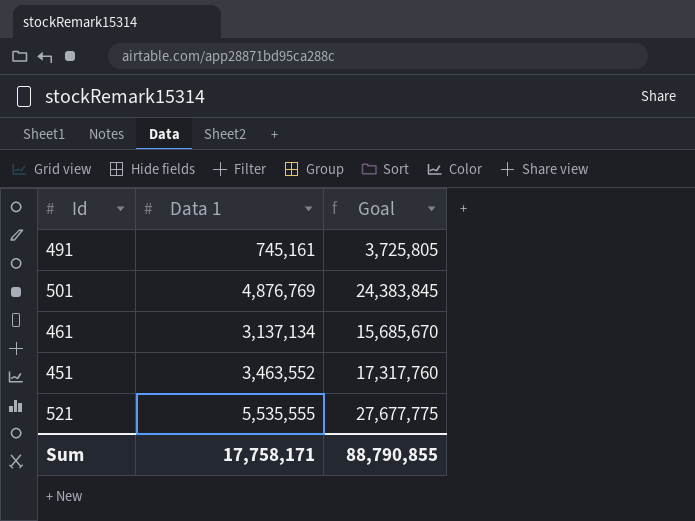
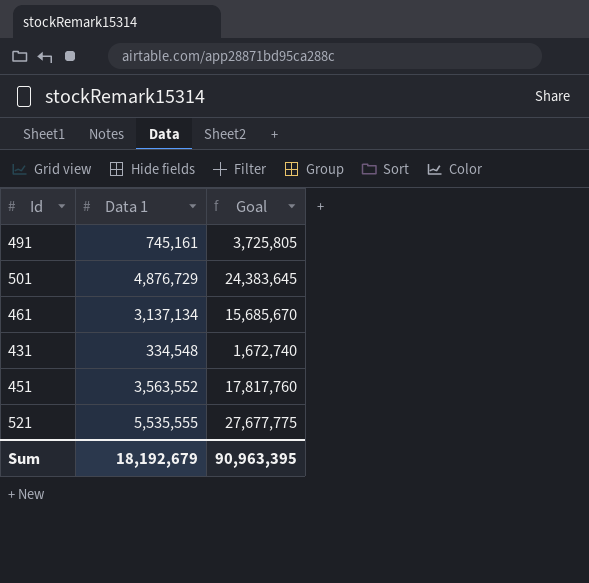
501 | Data 1: 4,876,769 -> 4,876,729
501 | Goal: 24,383,845 -> 24,383,645
row 431: none -> 334,548 | 1,672,740
451 | Data 1: 3,463,552 -> 3,563,552
451 | Goal: 17,317,760 -> 17,817,760
Sum | Data 1: 17,758,171 -> 18,192,679
Sum | Goal: 88,790,855 -> 90,963,395

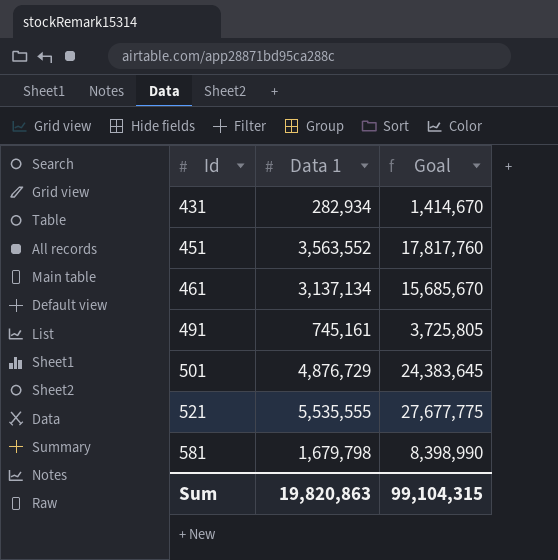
row order: none -> Id ascending
431 | Data 1: 334,548 -> 282,934
431 | Goal: 1,672,740 -> 1,414,670
row 581: none -> 1,679,798 | 8,398,990
Sum | Data 1: 18,192,679 -> 19,820,863
Sum | Goal: 90,963,395 -> 99,104,315

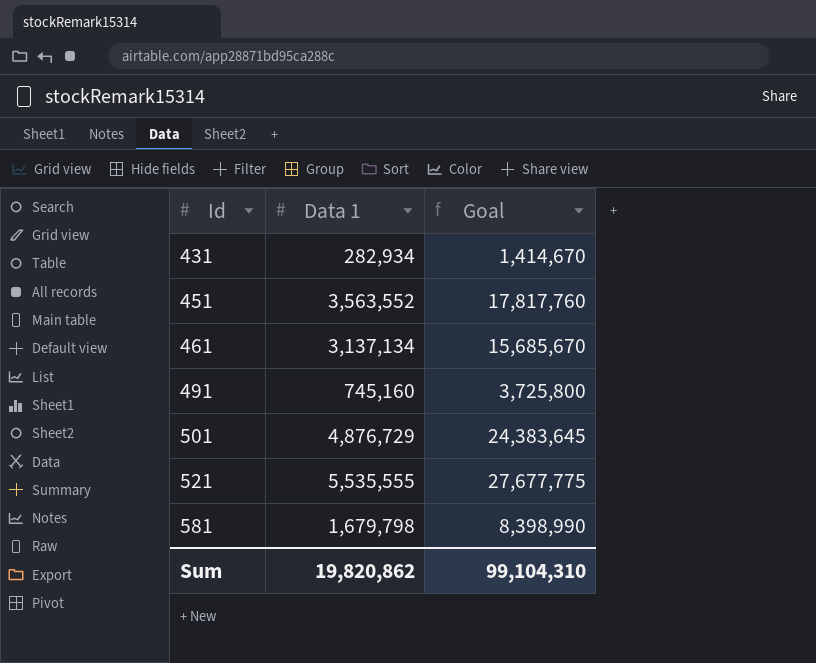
491 | Data 1: 745,161 -> 745,160
491 | Goal: 3,725,805 -> 3,725,800
Sum | Data 1: 19,820,863 -> 19,820,862
Sum | Goal: 99,104,315 -> 99,104,310

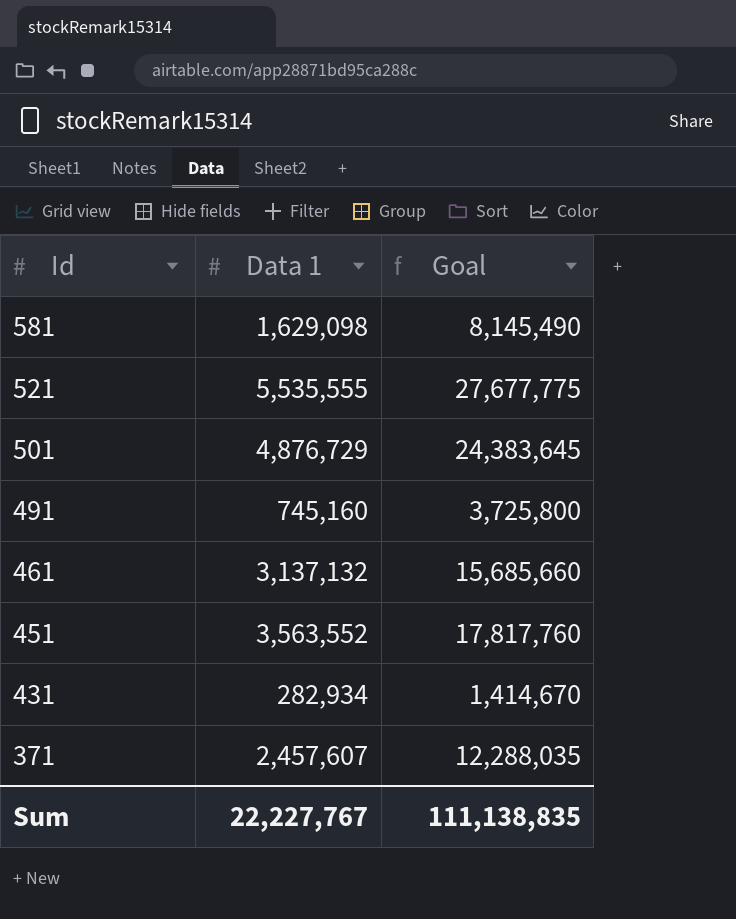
row order: Id ascending -> Id descending
581 | Data 1: 1,679,798 -> 1,629,098
581 | Goal: 8,398,990 -> 8,145,490
461 | Data 1: 3,137,134 -> 3,137,132
461 | Goal: 15,685,670 -> 15,685,660
row 371: none -> 2,457,607 | 12,288,035
Sum | Data 1: 19,820,862 -> 22,227,767
Sum | Goal: 99,104,310 -> 111,138,835

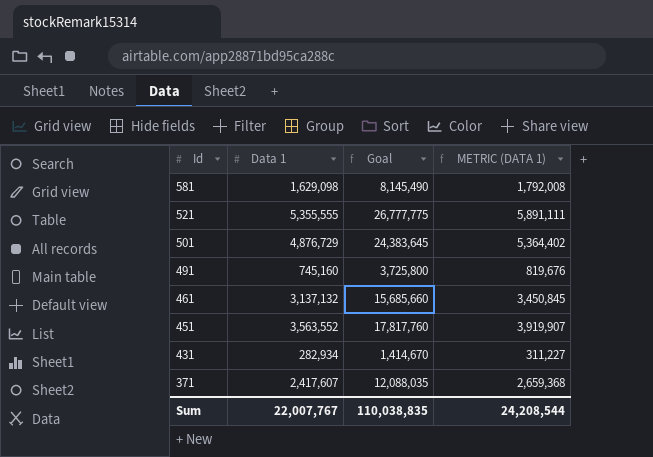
column METRIC (DATA 1) | formula: none -> [Data 1] * 1.1
521 | Data 1: 5,535,555 -> 5,355,555
521 | Goal: 27,677,775 -> 26,777,775
371 | Data 1: 2,457,607 -> 2,417,607
371 | Goal: 12,288,035 -> 12,088,035
Sum | Data 1: 22,227,767 -> 22,007,767
Sum | Goal: 111,138,835 -> 110,038,835

